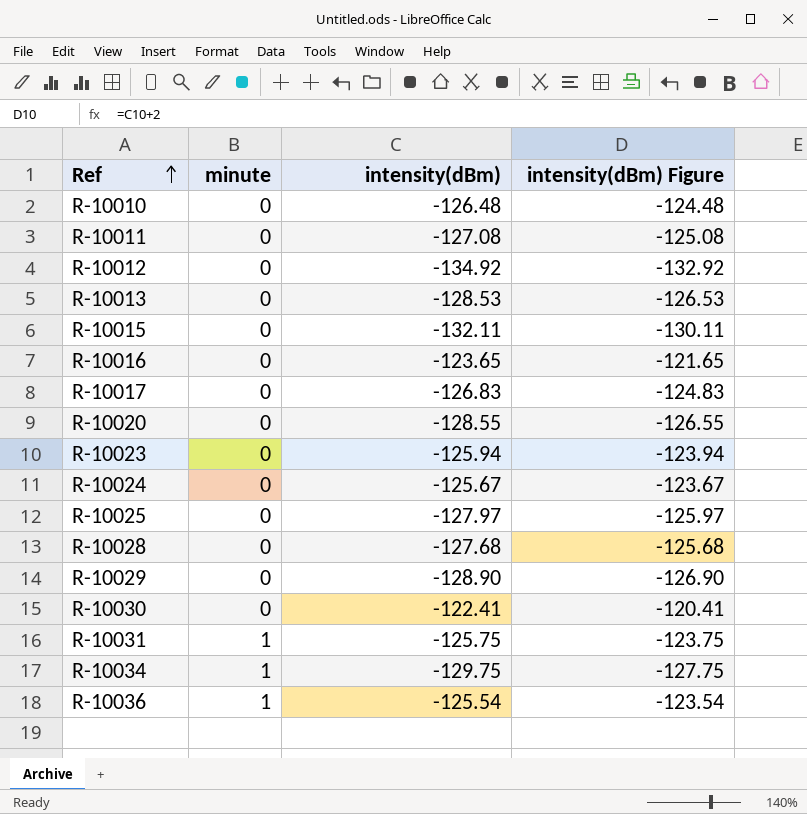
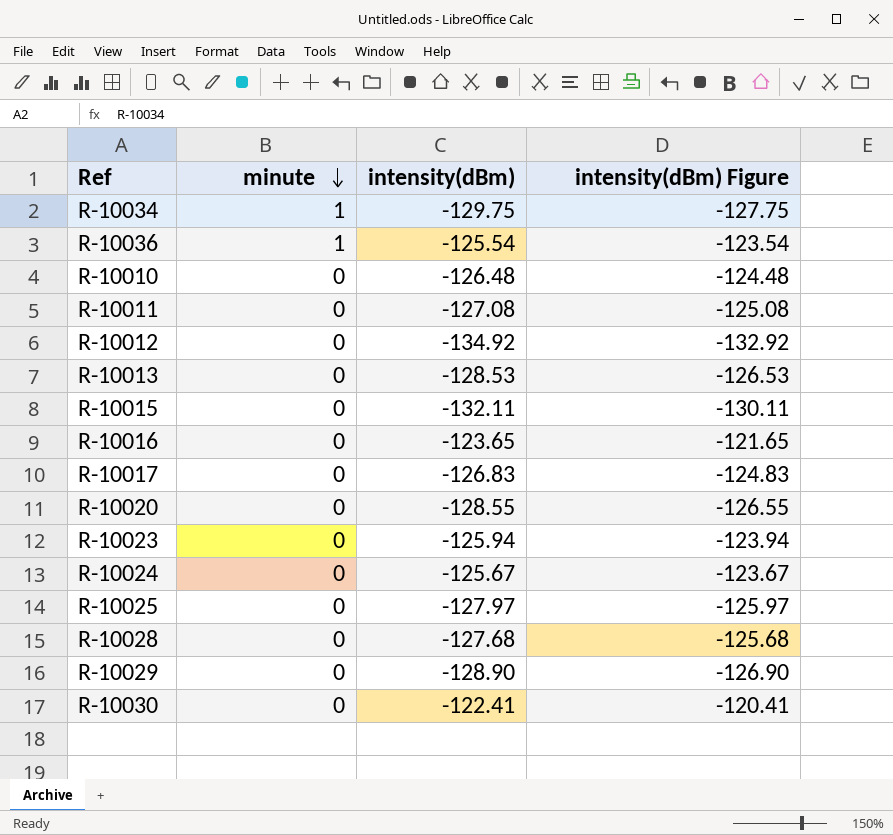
row order: Ref ascending -> minute descending
row R-10031: 1 | -125.75 | -123.75 -> none

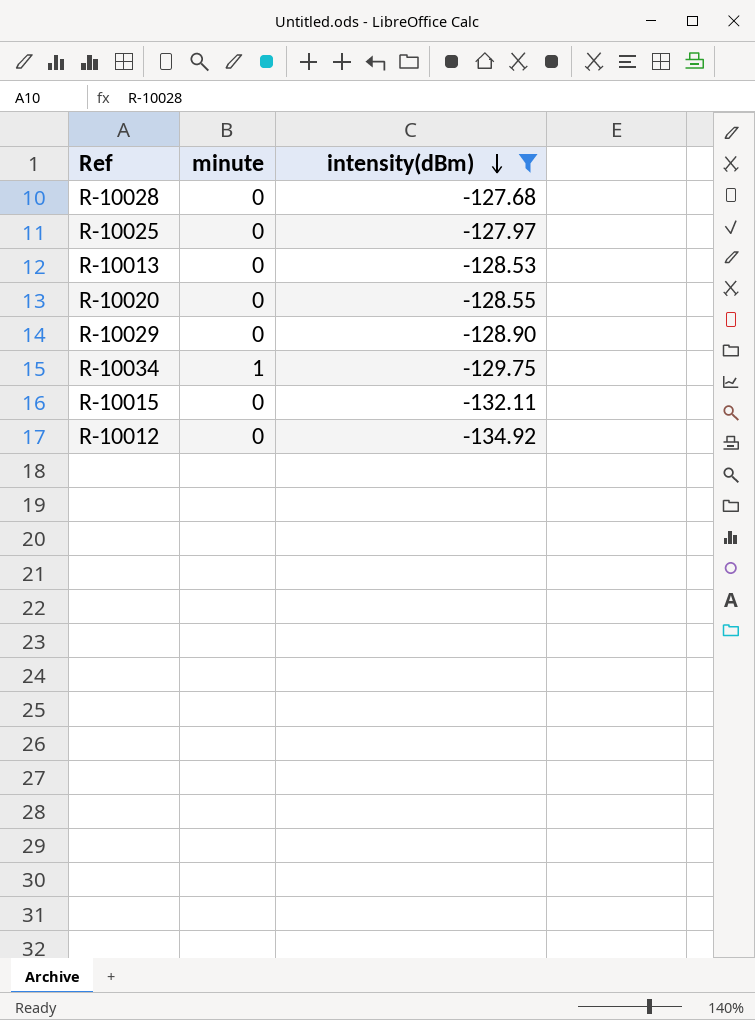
filter: none -> intensity(dBm) <= -127.68
row order: minute descending -> intensity(dBm) descending
column intensity(dBm) Figure | formula: [intensity(dBm)] + 2 -> none

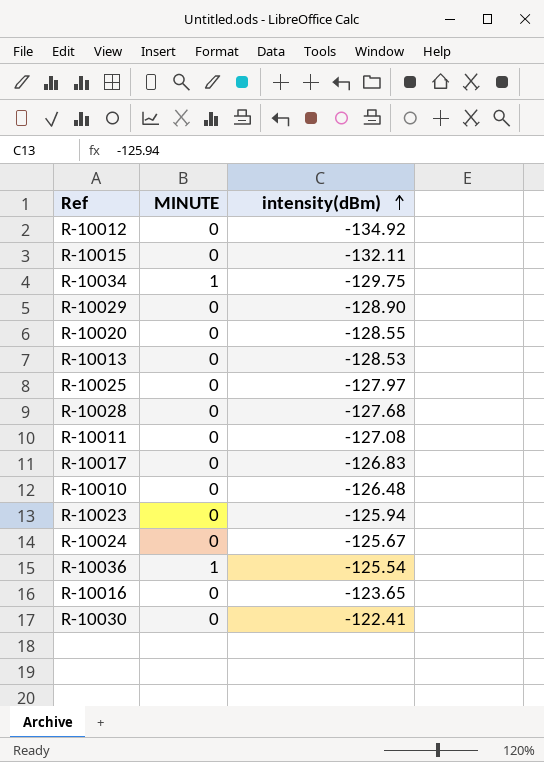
filter: intensity(dBm) <= -127.68 -> none
row order: intensity(dBm) descending -> intensity(dBm) ascending
column name: minute -> MINUTE

